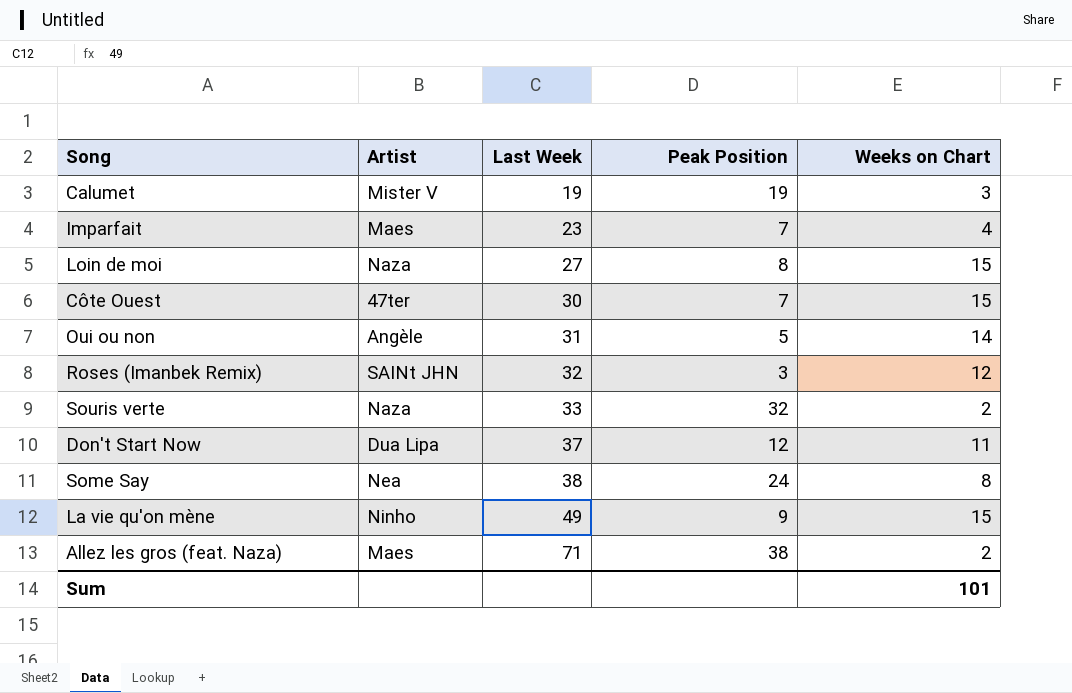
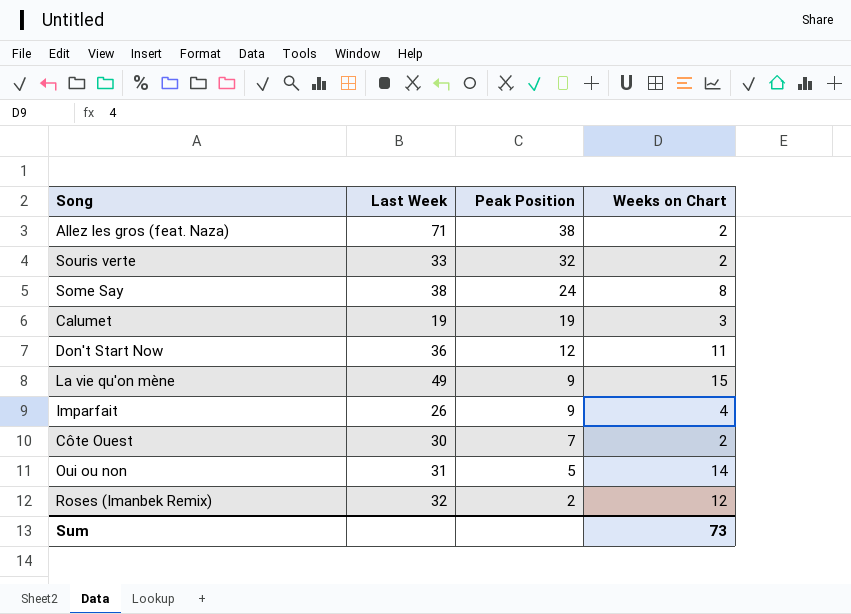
row order: Last Week ascending -> Peak Position descending
column Artist | position: 2 -> none
row Loin de moi: Naza | 27 | 8 | 15 -> none
Don't Start Now | Last Week: 37 -> 36
Imparfait | Last Week: 23 -> 26
Imparfait | Peak Position: 7 -> 9
Côte Ouest | Weeks on Chart: 15 -> 2
Roses (Imanbek Remix) | Peak Position: 3 -> 2
Sum | Weeks on Chart: 101 -> 73

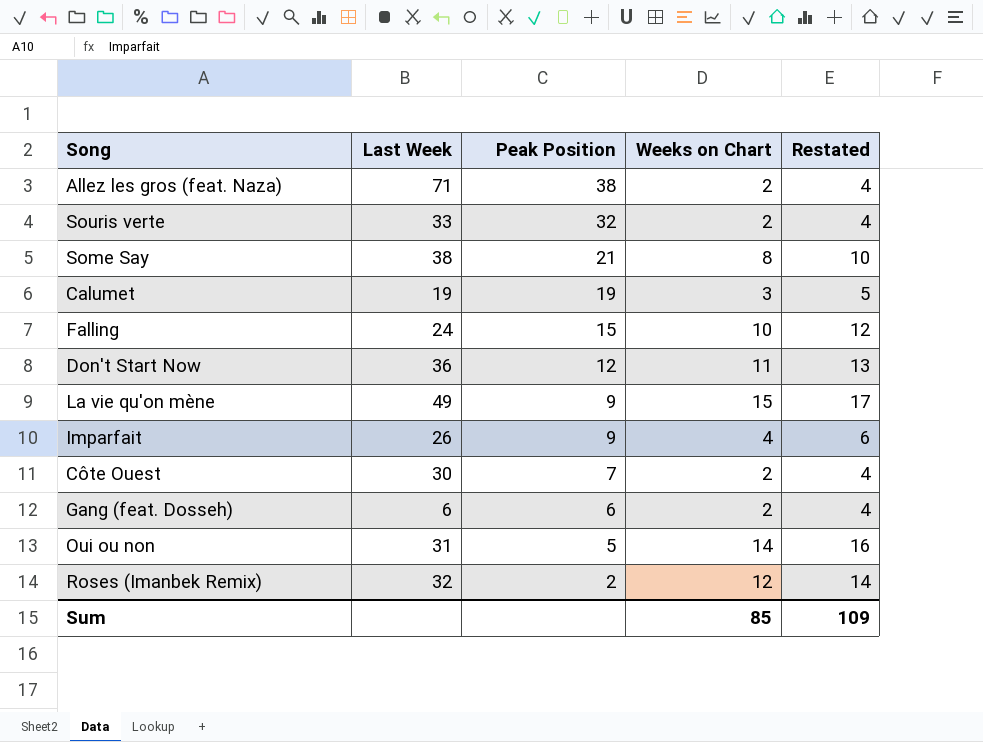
column Restated | formula: none -> [Weeks on Chart] + 2
Some Say | Peak Position: 24 -> 21
row Falling: none -> 24 | 15 | 10 | 12
row Gang (feat. Dosseh): none -> 6 | 6 | 2 | 4
Sum | Weeks on Chart: 73 -> 85

